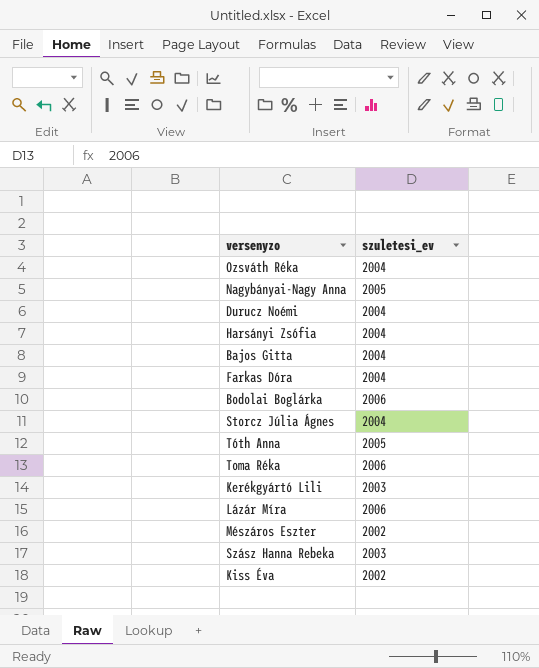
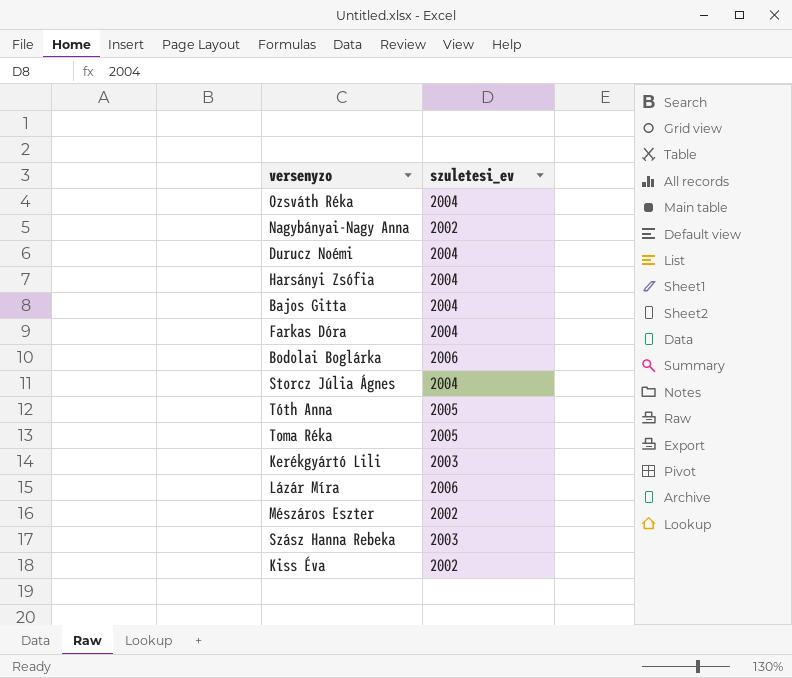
Nagybányai-Nagy Anna | szuletesi_ev: 2005 -> 2002
Toma Réka | szuletesi_ev: 2006 -> 2005

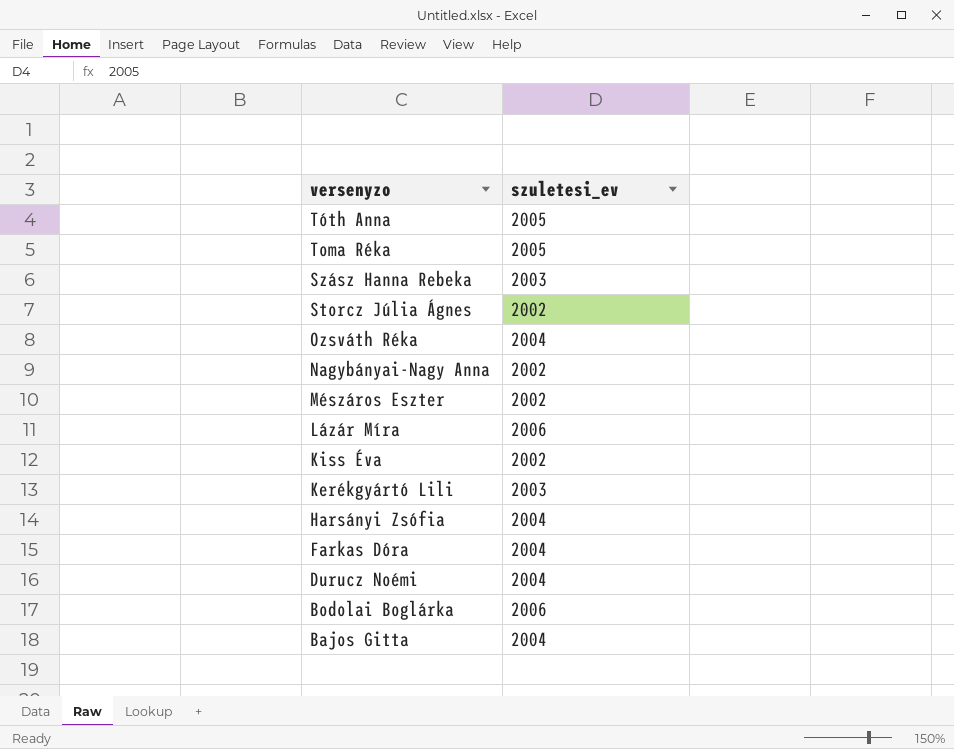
row order: none -> versenyzo descending
Storcz Júlia Ágnes | szuletesi_ev: 2004 -> 2002

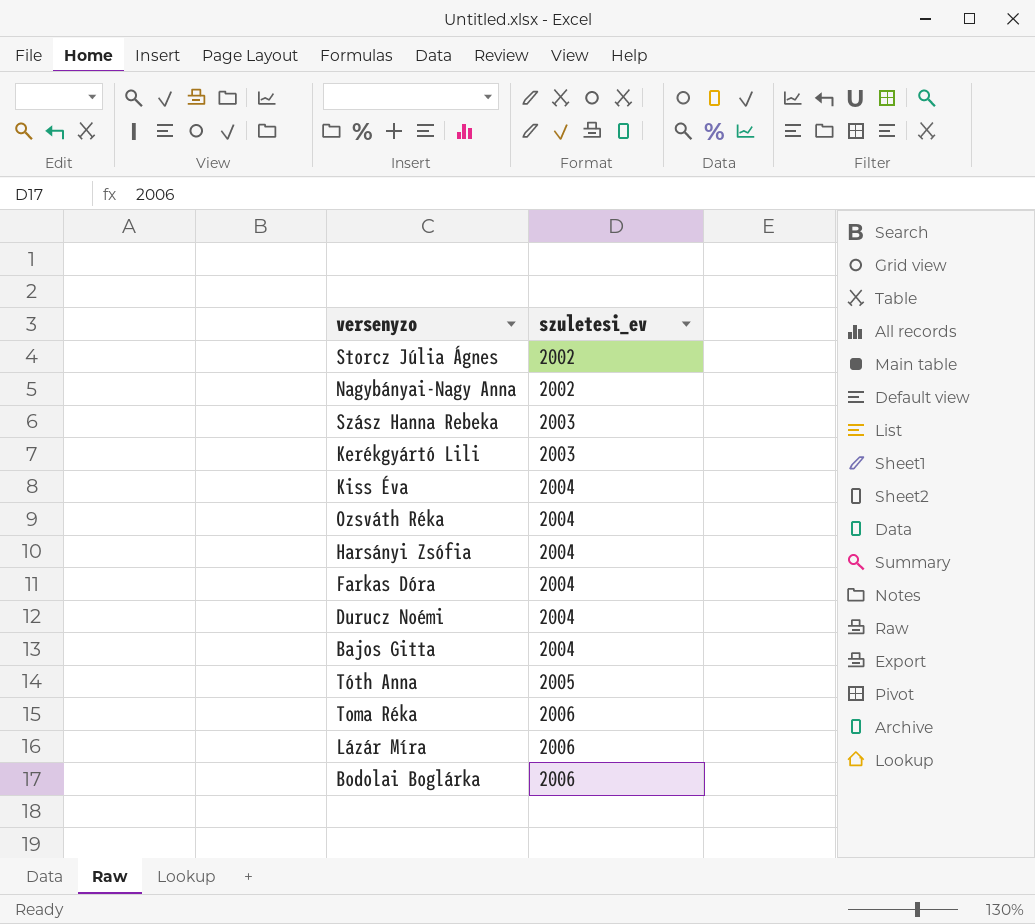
row order: versenyzo descending -> szuletesi_ev ascending
row Mészáros Eszter: 2002 -> none
Kiss Éva | szuletesi_ev: 2002 -> 2004
Toma Réka | szuletesi_ev: 2005 -> 2006

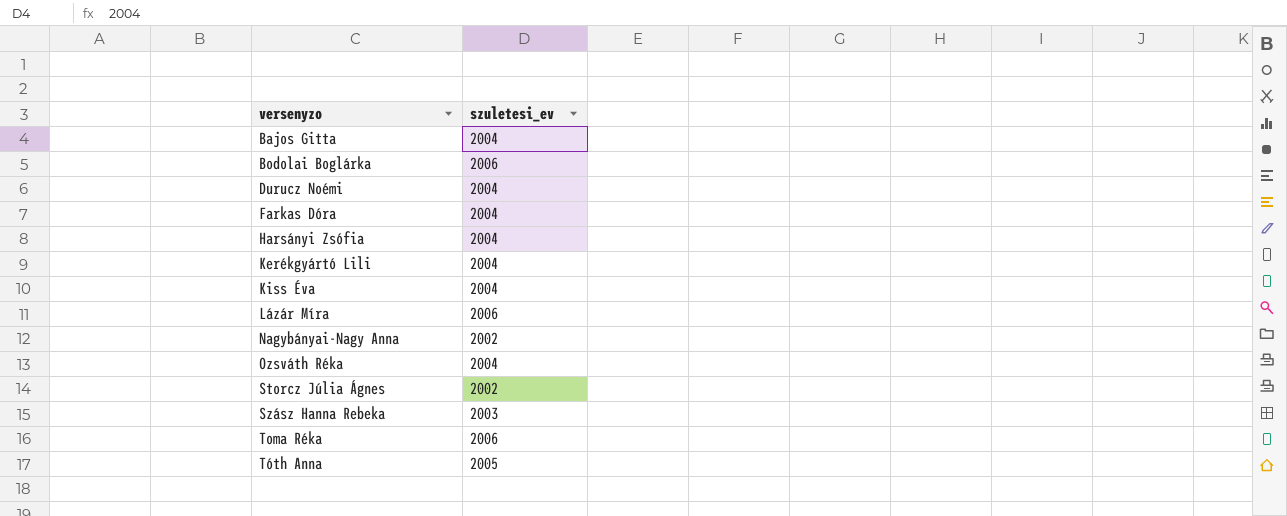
row order: szuletesi_ev ascending -> versenyzo ascending
Kerékgyártó Lili | szuletesi_ev: 2003 -> 2004

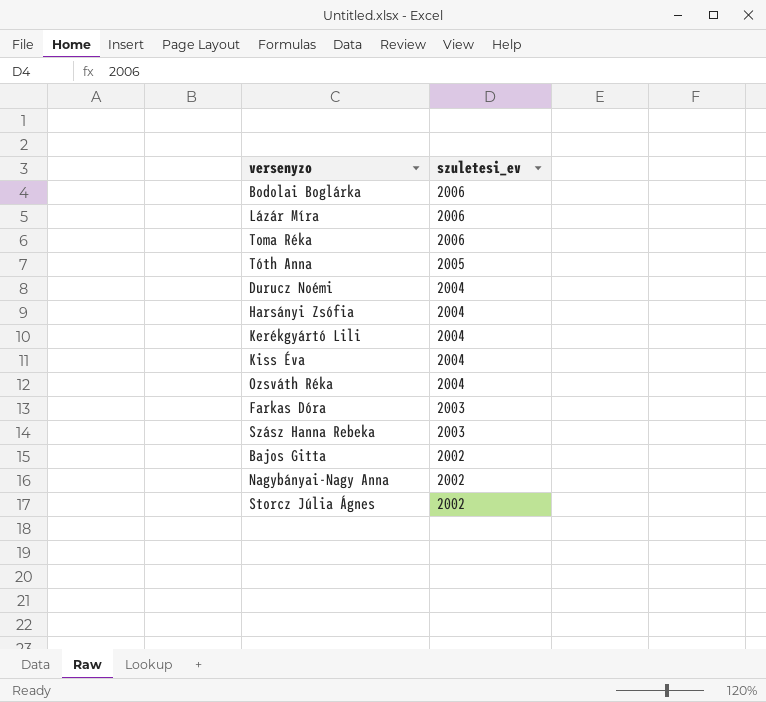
row order: versenyzo ascending -> szuletesi_ev descending
Farkas Dóra | szuletesi_ev: 2004 -> 2003
Bajos Gitta | szuletesi_ev: 2004 -> 2002

